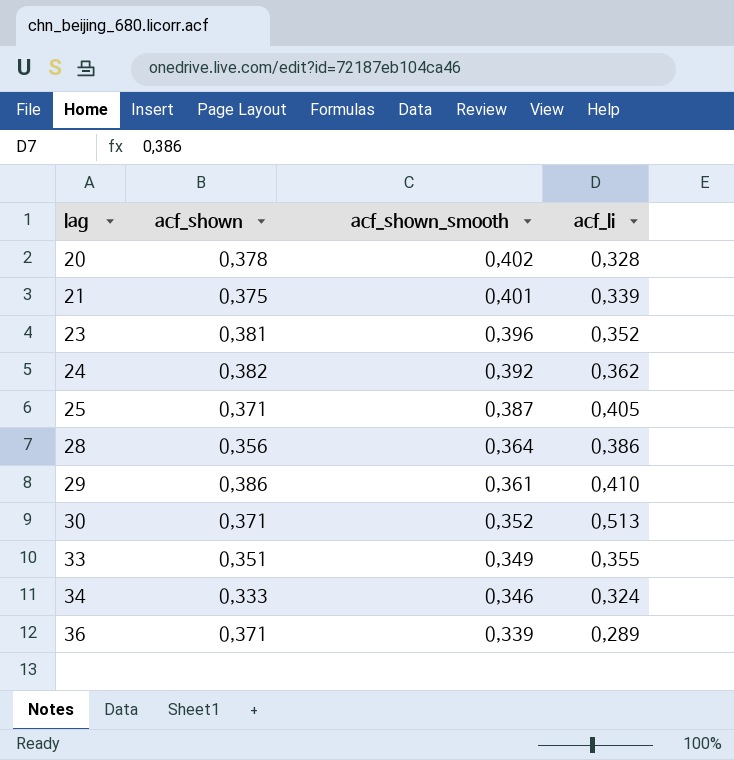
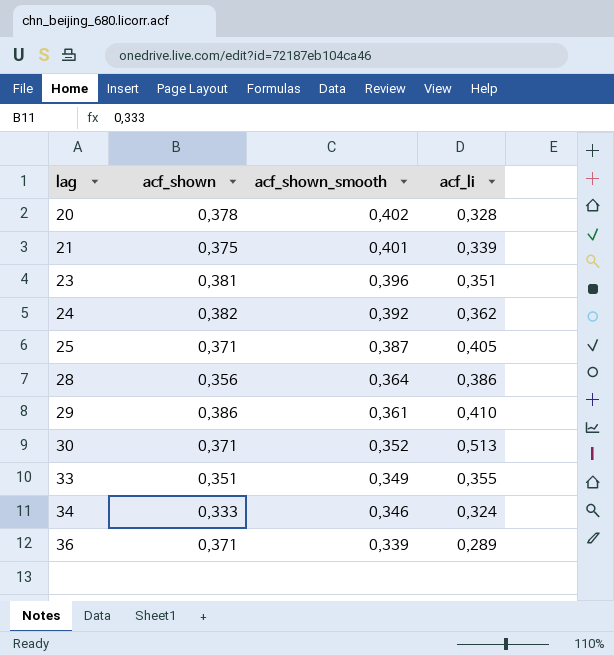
23 | acf_li: 0,352 -> 0,351

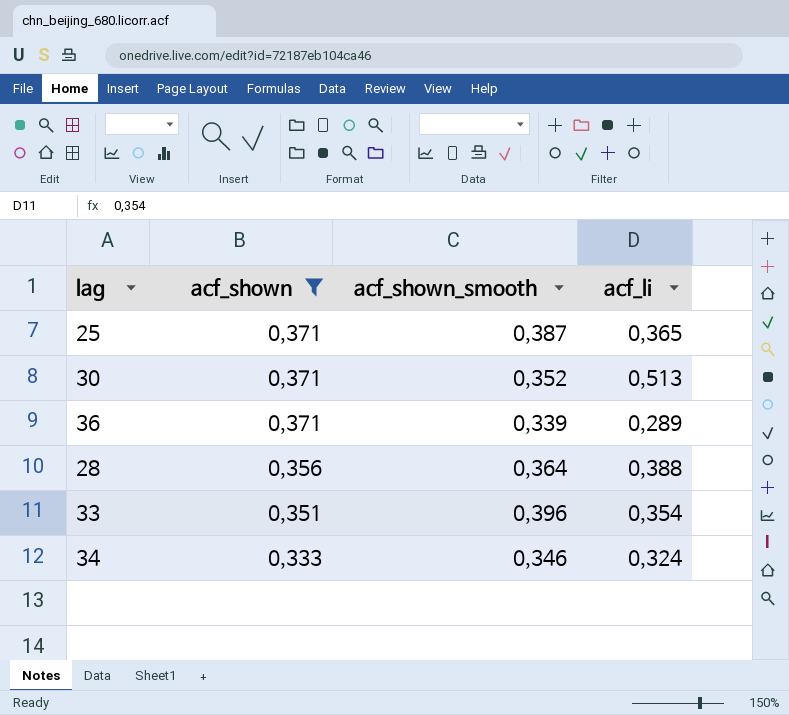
filter: none -> acf_shown <= 0,371
row order: lag ascending -> acf_shown descending
25 | acf_li: 0,405 -> 0,365
28 | acf_li: 0,386 -> 0,388
33 | acf_shown_smooth: 0,349 -> 0,396
33 | acf_li: 0,355 -> 0,354

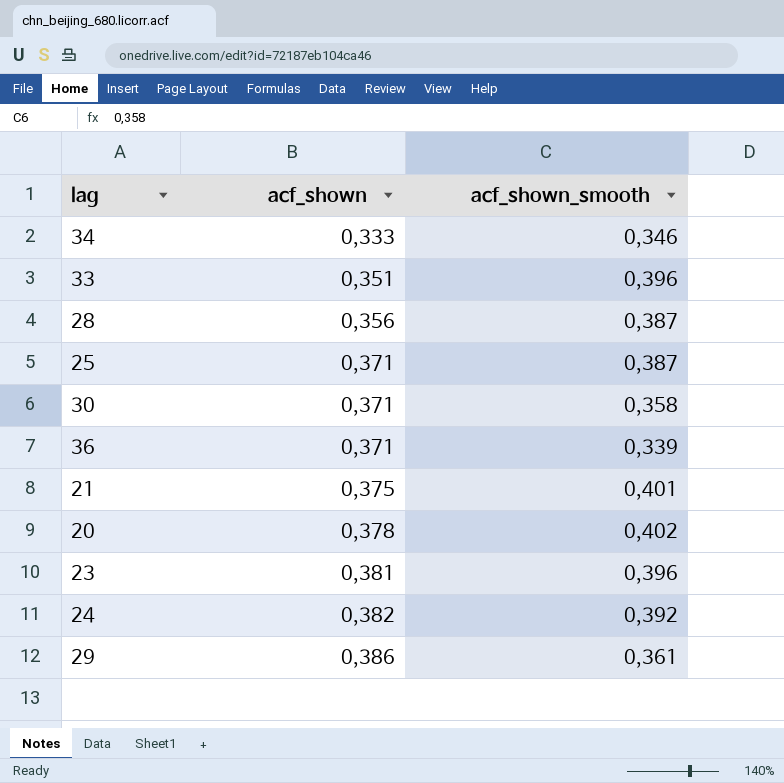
filter: acf_shown <= 0,371 -> none
row order: acf_shown descending -> acf_shown ascending
column acf_li | position: 4 -> none
28 | acf_shown_smooth: 0,364 -> 0,387
30 | acf_shown_smooth: 0,352 -> 0,358

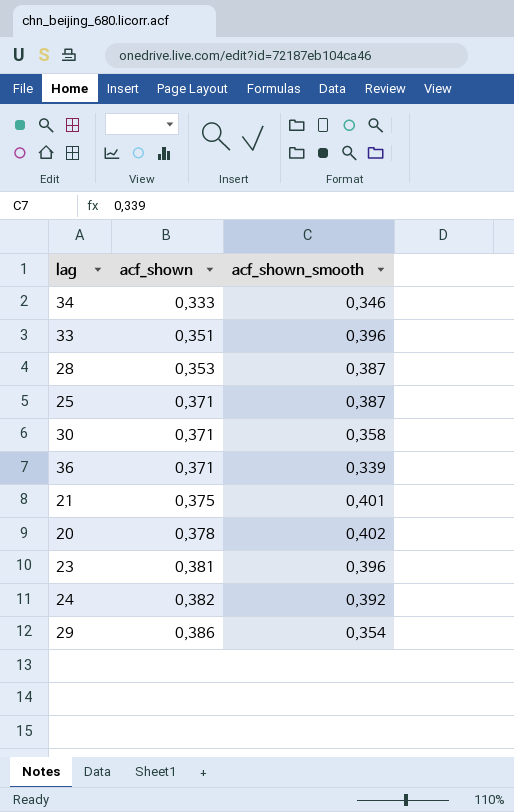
28 | acf_shown: 0,356 -> 0,353
29 | acf_shown_smooth: 0,361 -> 0,354

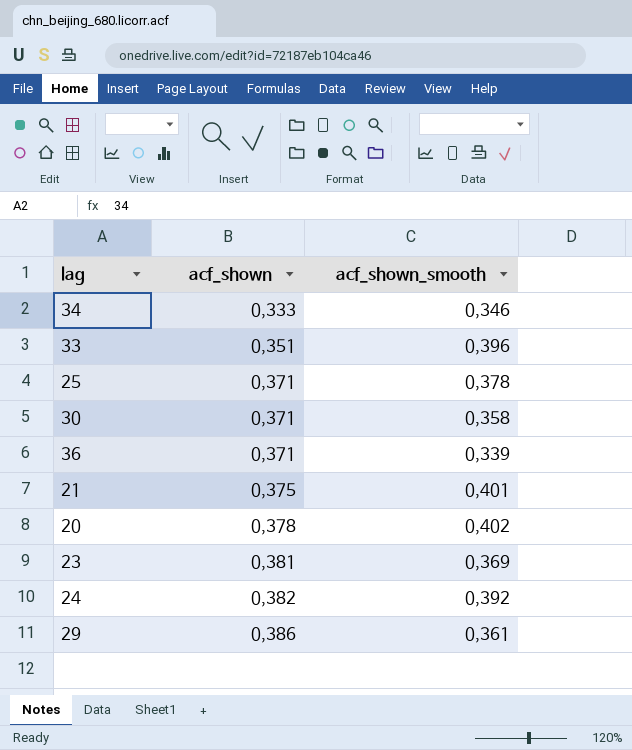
row 28: 0,353 | 0,387 -> none
25 | acf_shown_smooth: 0,387 -> 0,378
23 | acf_shown_smooth: 0,396 -> 0,369
29 | acf_shown_smooth: 0,354 -> 0,361

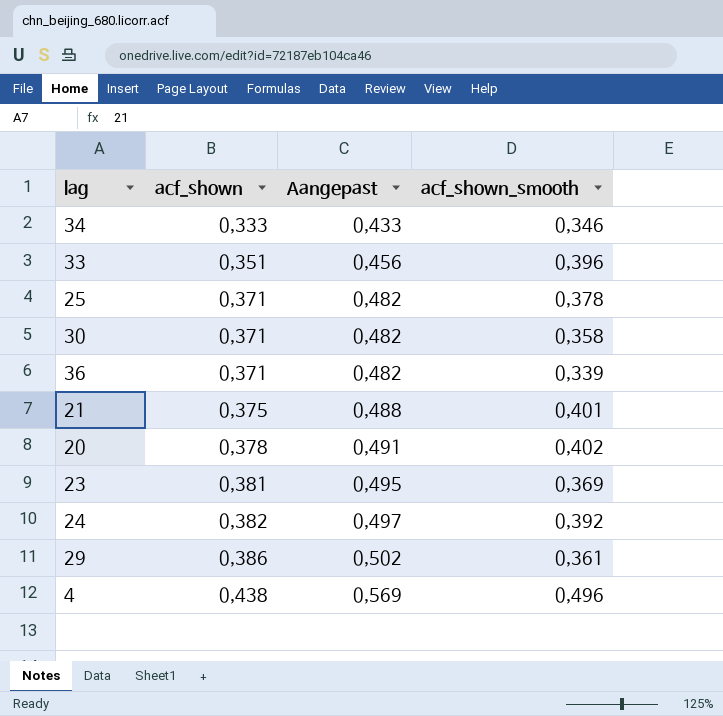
column Aangepast | formula: none -> [acf_shown] * 1,3
row 4: none -> 0,438 | 0,569 | 0,496

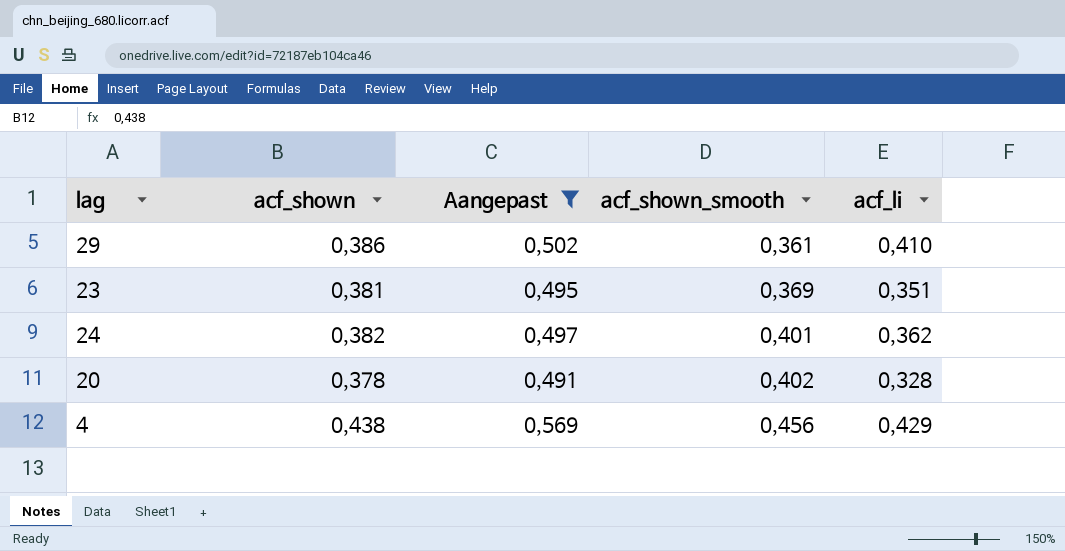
filter: none -> Aangepast >= 0,491
row order: acf_shown ascending -> acf_shown_smooth ascending
column acf_li | position: none -> 5
24 | acf_shown_smooth: 0,392 -> 0,401
4 | acf_shown_smooth: 0,496 -> 0,456

